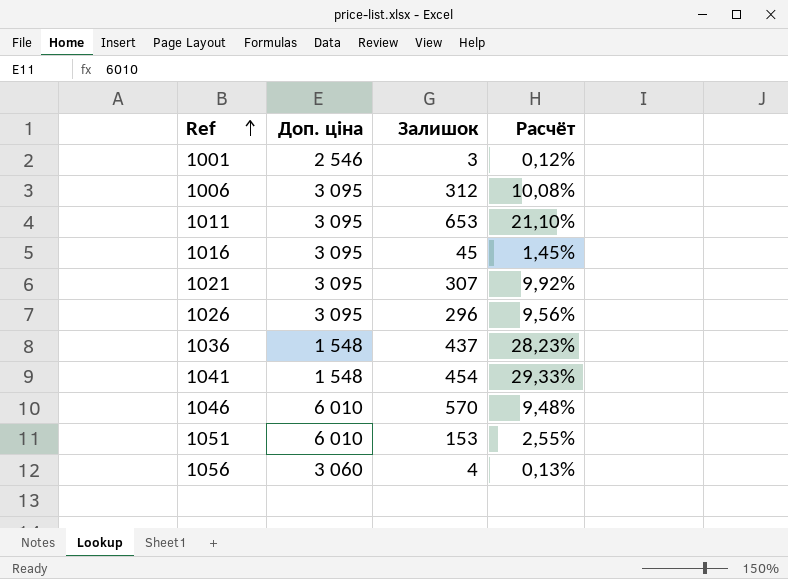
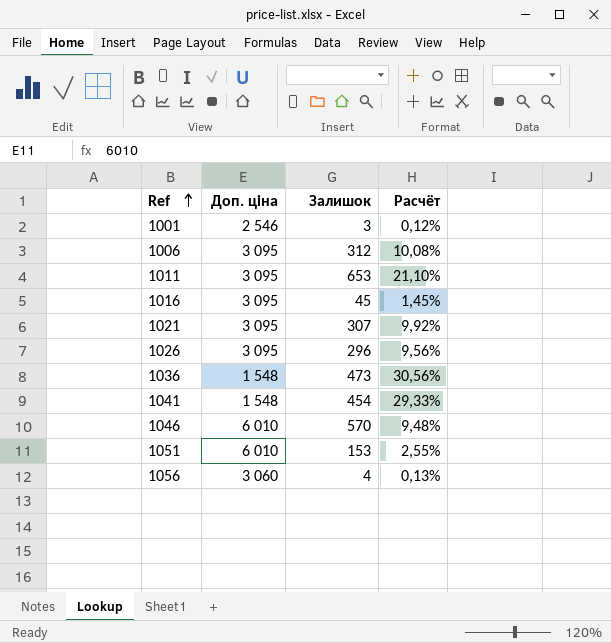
1036 | Залишок: 437 -> 473
1036 | Расчёт: 28,23% -> 30,56%

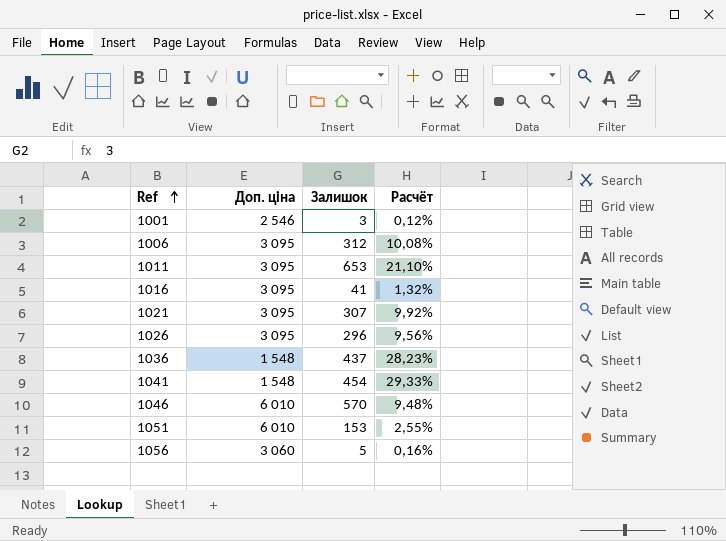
1016 | Залишок: 45 -> 41
1016 | Расчёт: 1,45% -> 1,32%
1036 | Залишок: 473 -> 437
1036 | Расчёт: 30,56% -> 28,23%
1056 | Залишок: 4 -> 5
1056 | Расчёт: 0,13% -> 0,16%

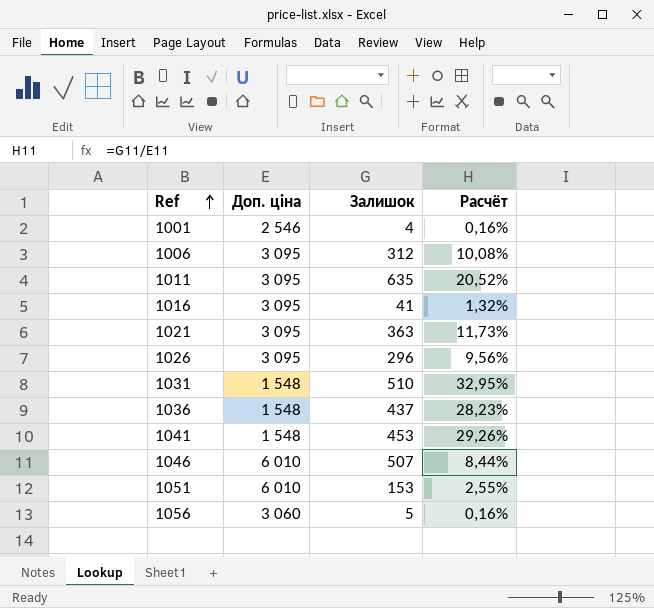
1001 | Залишок: 3 -> 4
1001 | Расчёт: 0,12% -> 0,16%
1011 | Залишок: 653 -> 635
1011 | Расчёт: 21,10% -> 20,52%
1021 | Залишок: 307 -> 363
1021 | Расчёт: 9,92% -> 11,73%
row 1031: none -> 1 548 | 510 | 32,95%
1041 | Залишок: 454 -> 453
1041 | Расчёт: 29,33% -> 29,26%
1046 | Залишок: 570 -> 507
1046 | Расчёт: 9,48% -> 8,44%

